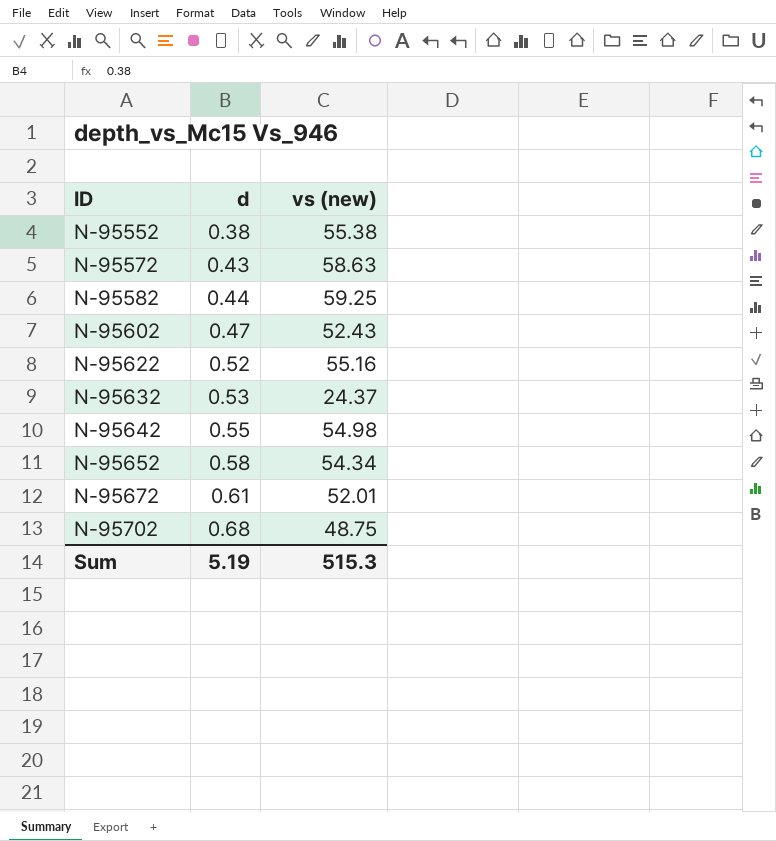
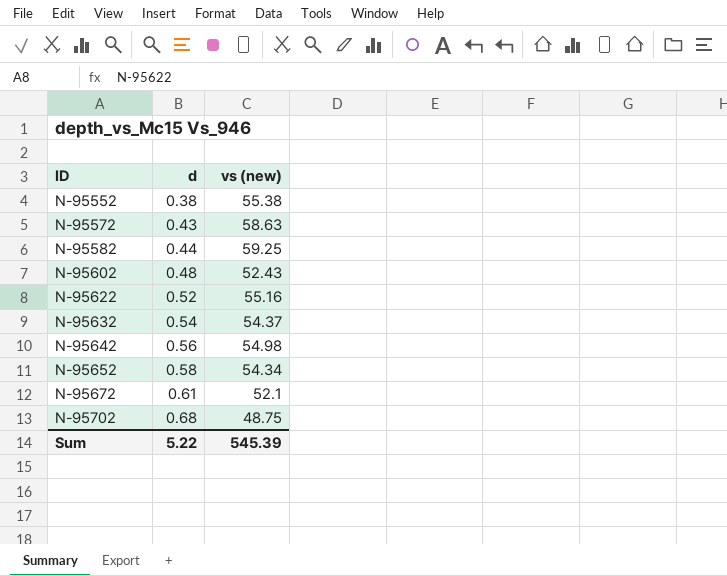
N-95602 | d: 0.47 -> 0.48
N-95632 | d: 0.53 -> 0.54
N-95632 | vs (new): 24.37 -> 54.37
N-95642 | d: 0.55 -> 0.56
N-95672 | vs (new): 52.01 -> 52.1
Sum | d: 5.19 -> 5.22
Sum | vs (new): 515.3 -> 545.39

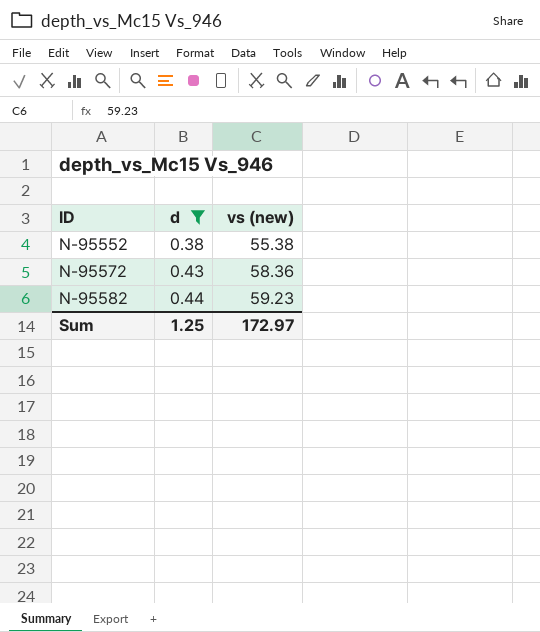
filter: none -> d <= 0.44
N-95572 | vs (new): 58.63 -> 58.36
N-95582 | vs (new): 59.25 -> 59.23
Sum | d: 5.22 -> 1.25
Sum | vs (new): 545.39 -> 172.97

